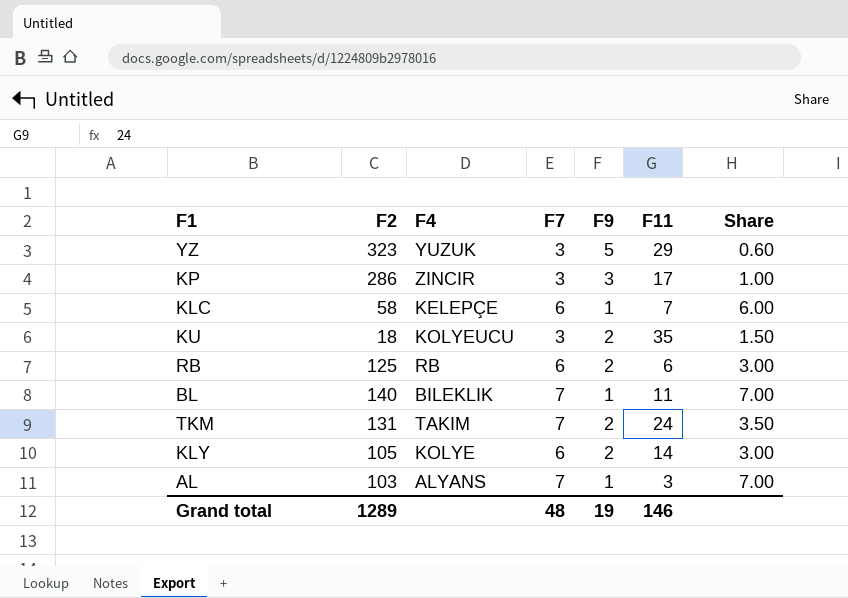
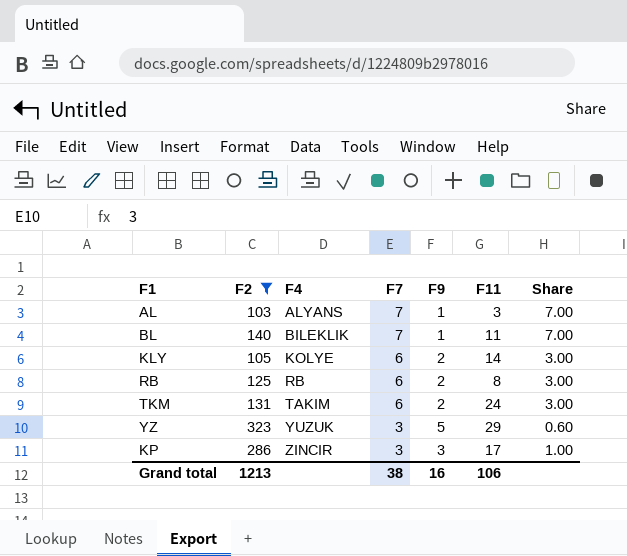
filter: none -> F2 >= 103
row order: none -> F4 ascending
RB | F11: 6 -> 8
TKM | F7: 7 -> 6
TKM | Share: 3.50 -> 3.00
Grand total | F2: 1289 -> 1213
Grand total | F7: 48 -> 38
Grand total | F9: 19 -> 16
Grand total | F11: 146 -> 106

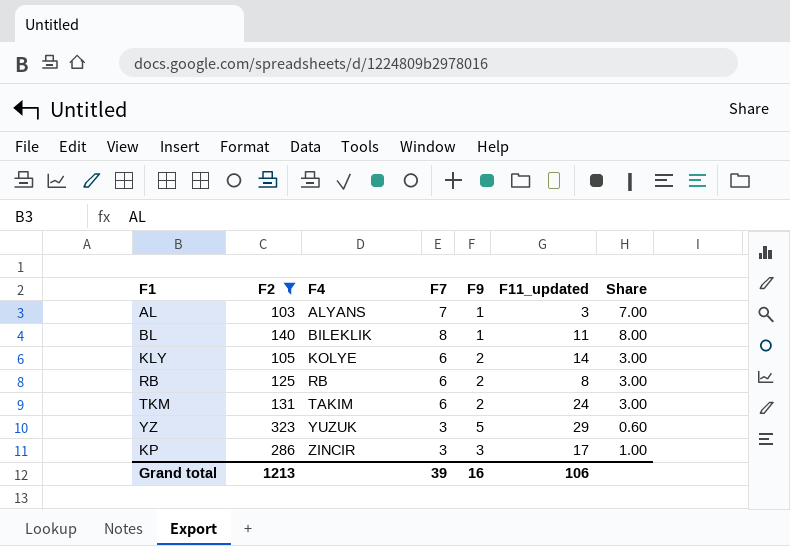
column name: F11 -> F11_updated
BL | F7: 7 -> 8
BL | Share: 7.00 -> 8.00
Grand total | F7: 38 -> 39

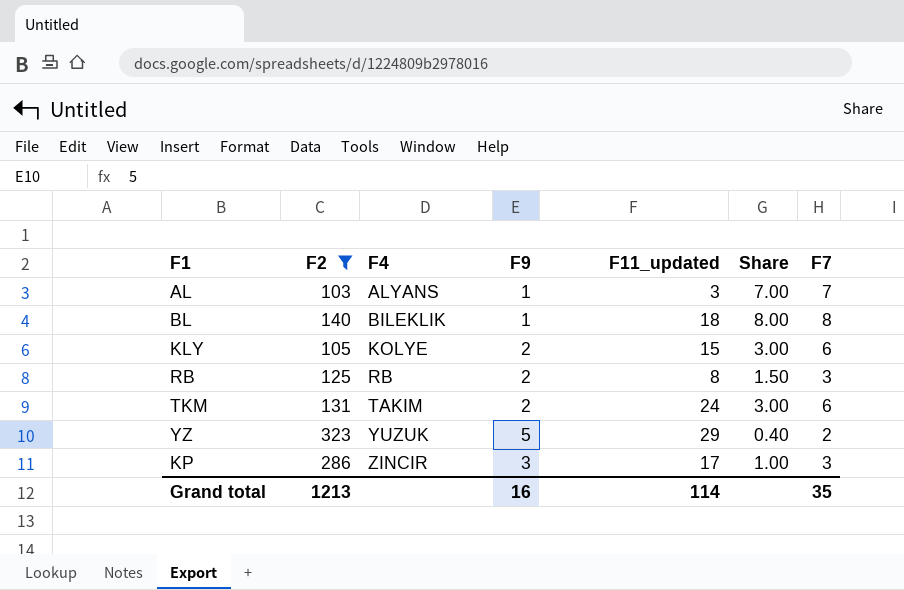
column F7 | position: 4 -> 7
BL | F11_updated: 11 -> 18
KLY | F11_updated: 14 -> 15
RB | Share: 3.00 -> 1.50
RB | F7: 6 -> 3
YZ | Share: 0.60 -> 0.40
YZ | F7: 3 -> 2
Grand total | F11_updated: 106 -> 114
Grand total | F7: 39 -> 35

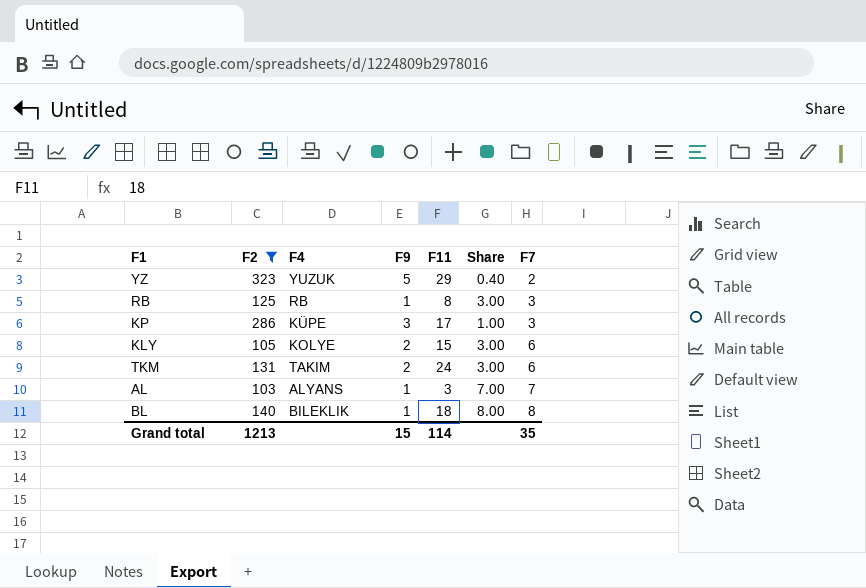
row order: F4 ascending -> F7 ascending
column name: F11_updated -> F11
RB | F9: 2 -> 1
RB | Share: 1.50 -> 3.00
KP | F4: ZINCIR -> KÜPE
Grand total | F9: 16 -> 15

